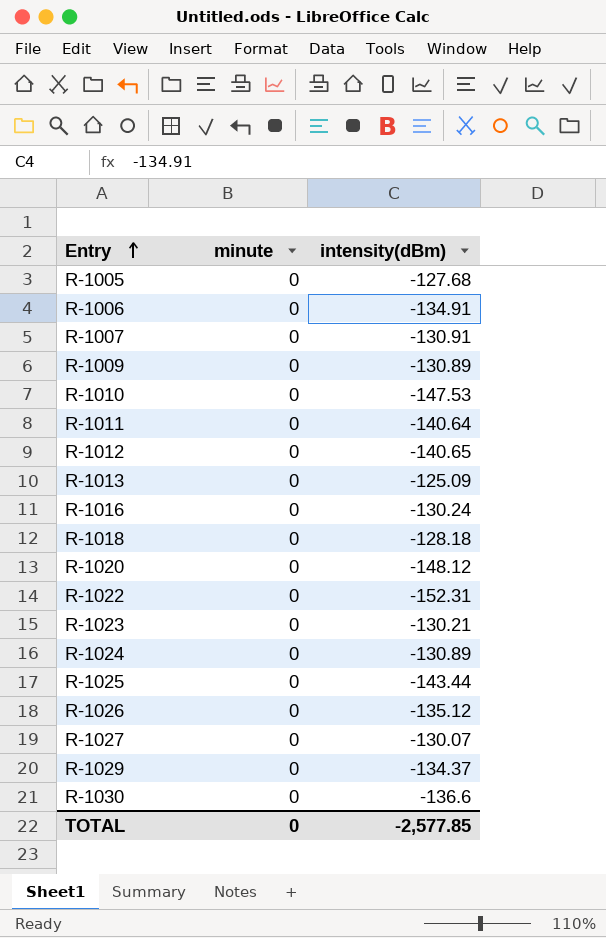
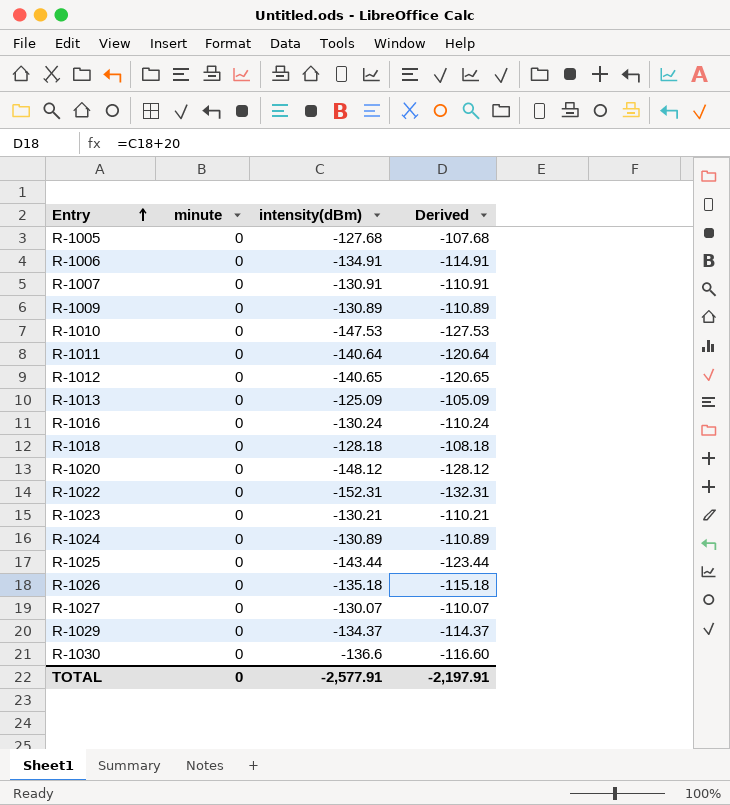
column Derived | formula: none -> [intensity(dBm)] + 20
R-1026 | intensity(dBm): -135.12 -> -135.18
TOTAL | intensity(dBm): -2,577.85 -> -2,577.91

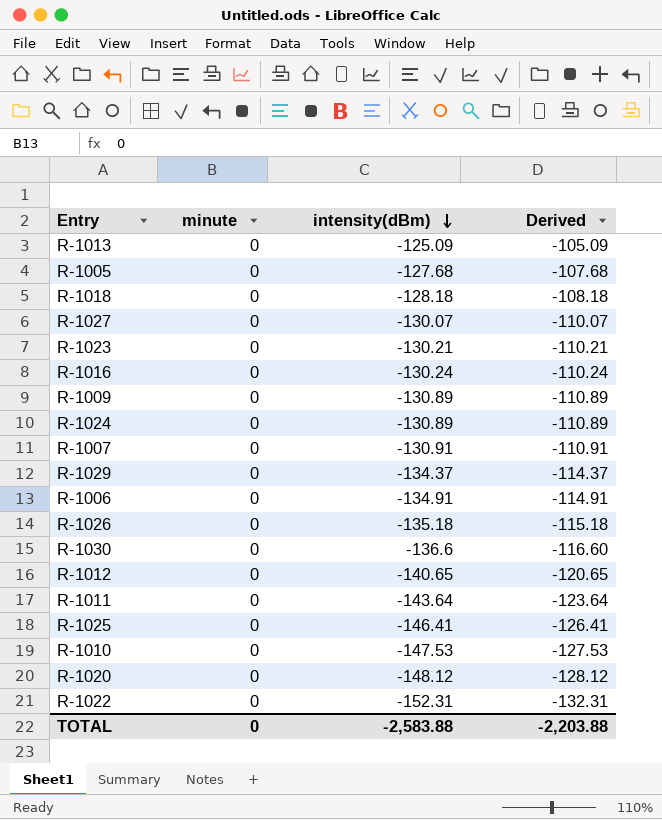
row order: Entry ascending -> intensity(dBm) descending
R-1011 | intensity(dBm): -140.64 -> -143.64
R-1011 | Derived: -120.64 -> -123.64
R-1025 | intensity(dBm): -143.44 -> -146.41
R-1025 | Derived: -123.44 -> -126.41
TOTAL | intensity(dBm): -2,577.91 -> -2,583.88
TOTAL | Derived: -2,197.91 -> -2,203.88

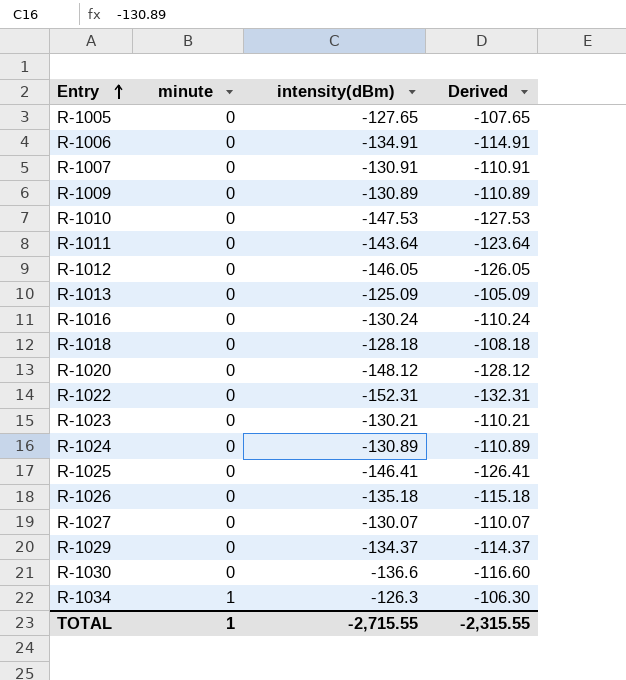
row order: intensity(dBm) descending -> Entry ascending
R-1005 | intensity(dBm): -127.68 -> -127.65
R-1005 | Derived: -107.68 -> -107.65
R-1012 | intensity(dBm): -140.65 -> -146.05
R-1012 | Derived: -120.65 -> -126.05
row R-1034: none -> 1 | -126.3 | -106.30
TOTAL | minute: 0 -> 1
TOTAL | intensity(dBm): -2,583.88 -> -2,715.55
TOTAL | Derived: -2,203.88 -> -2,315.55

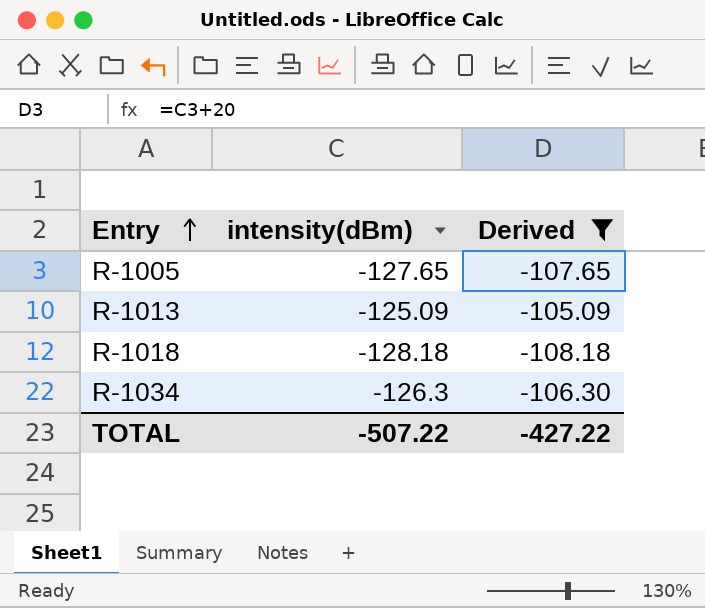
filter: none -> Derived >= -108.18
column minute | position: 2 -> none
TOTAL | intensity(dBm): -2,715.55 -> -507.22
TOTAL | Derived: -2,315.55 -> -427.22

